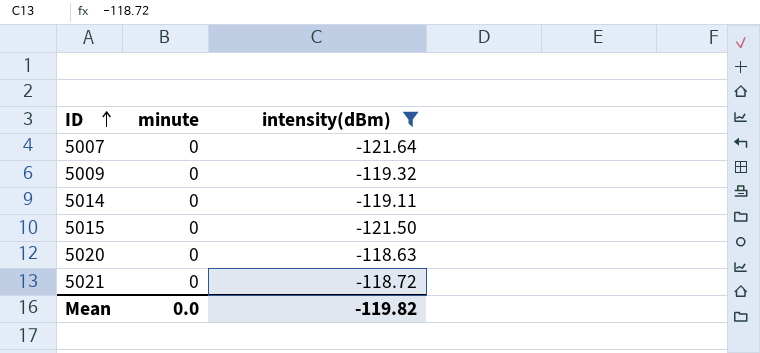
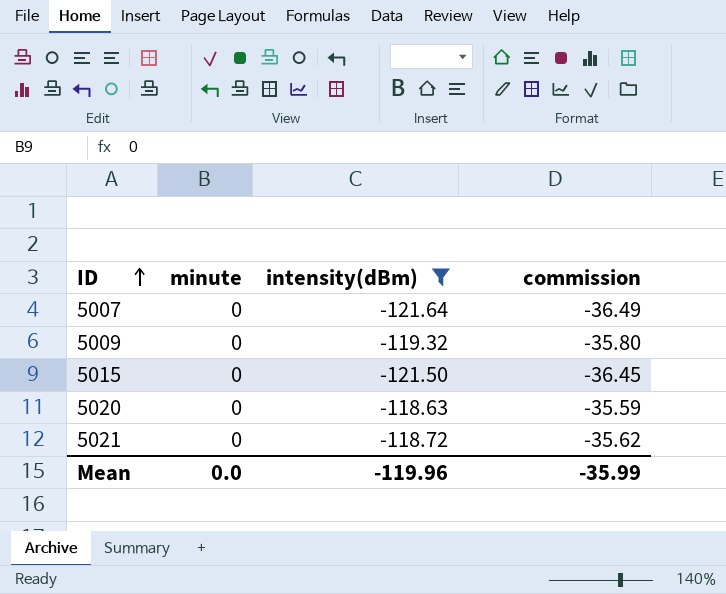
column commission | formula: none -> [intensity(dBm)] * 0.3
row 5014: 0 | -119.11 -> none
Mean | intensity(dBm): -119.82 -> -119.96

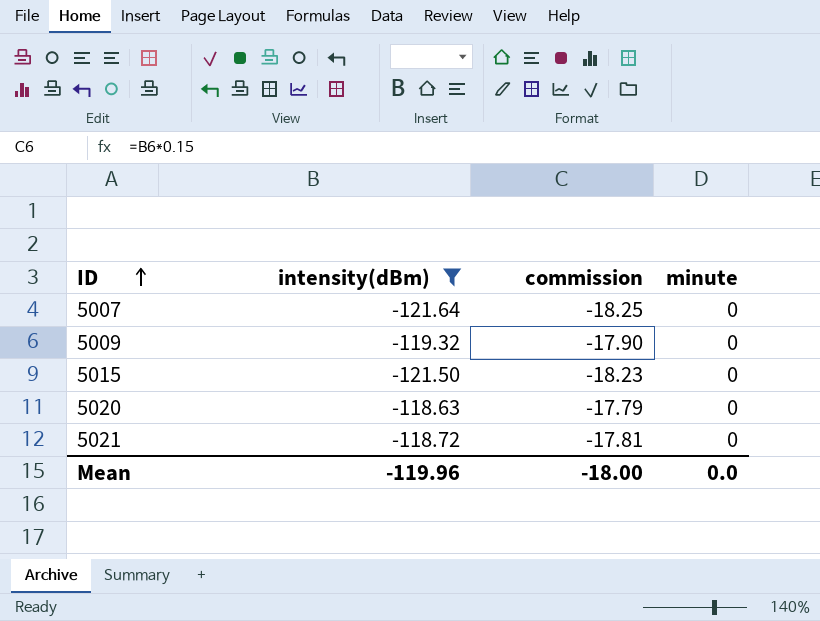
column commission | formula: [intensity(dBm)] * 0.3 -> [intensity(dBm)] * 0.15
column minute | position: 2 -> 4
Mean | commission: -35.99 -> -18.00

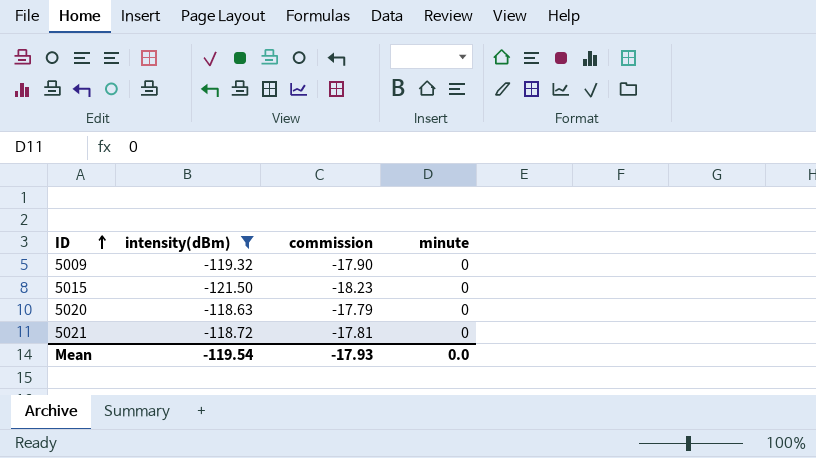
row 5007: -121.64 | -18.25 | 0 -> none
Mean | intensity(dBm): -119.96 -> -119.54
Mean | commission: -18.00 -> -17.93

